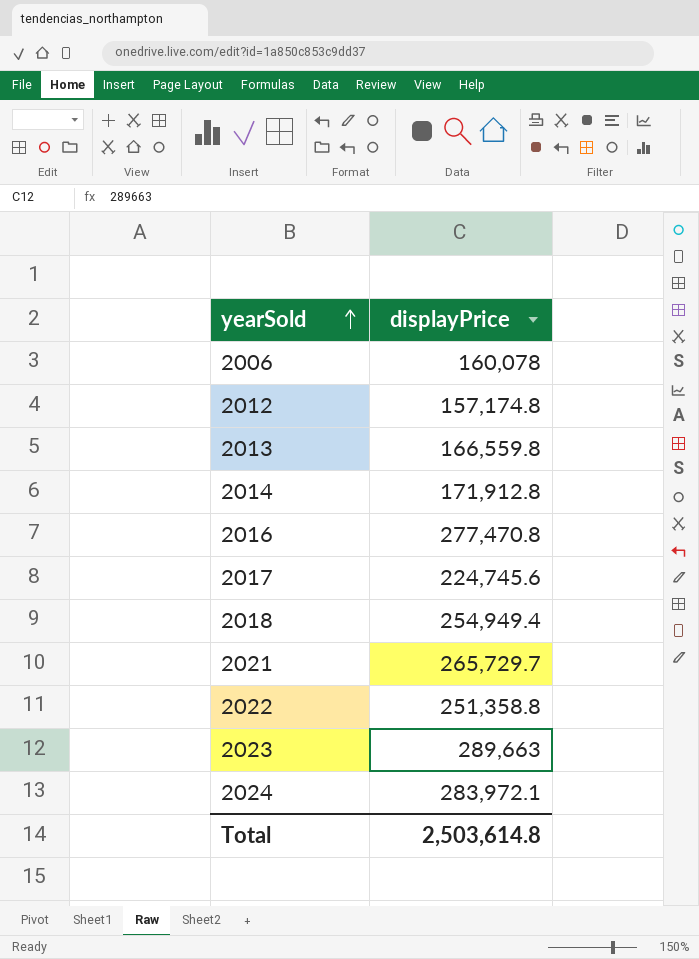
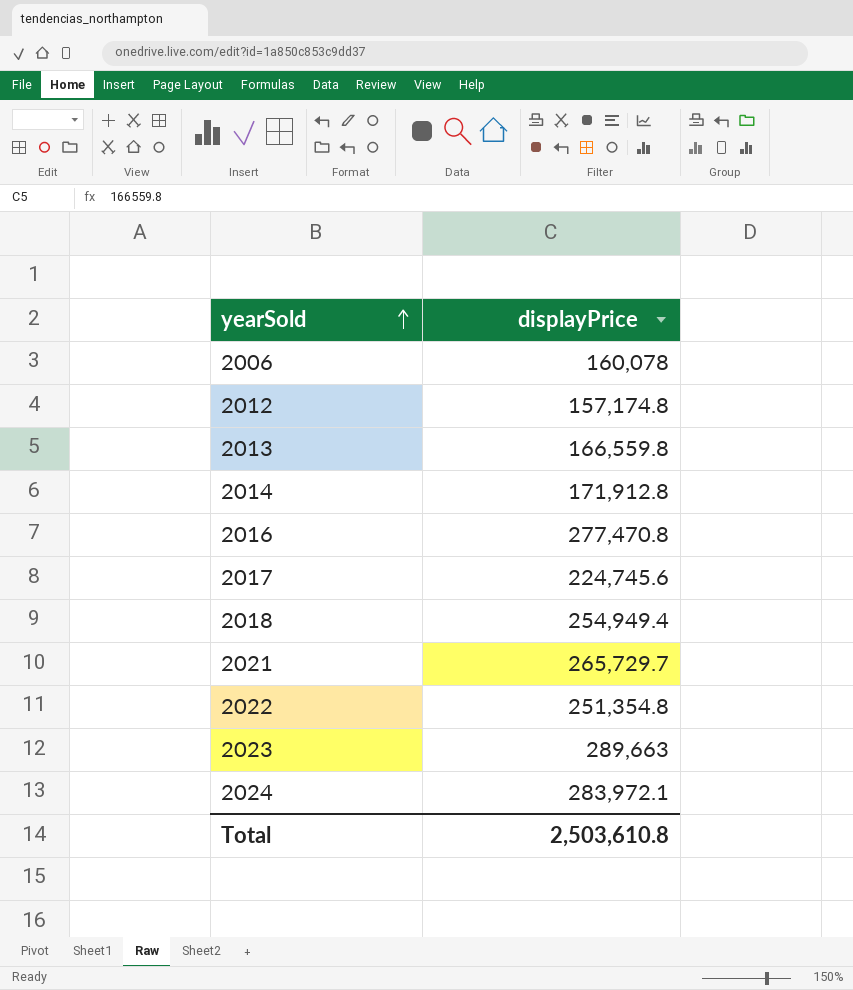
2022 | displayPrice: 251,358.8 -> 251,354.8
Total | displayPrice: 2,503,614.8 -> 2,503,610.8

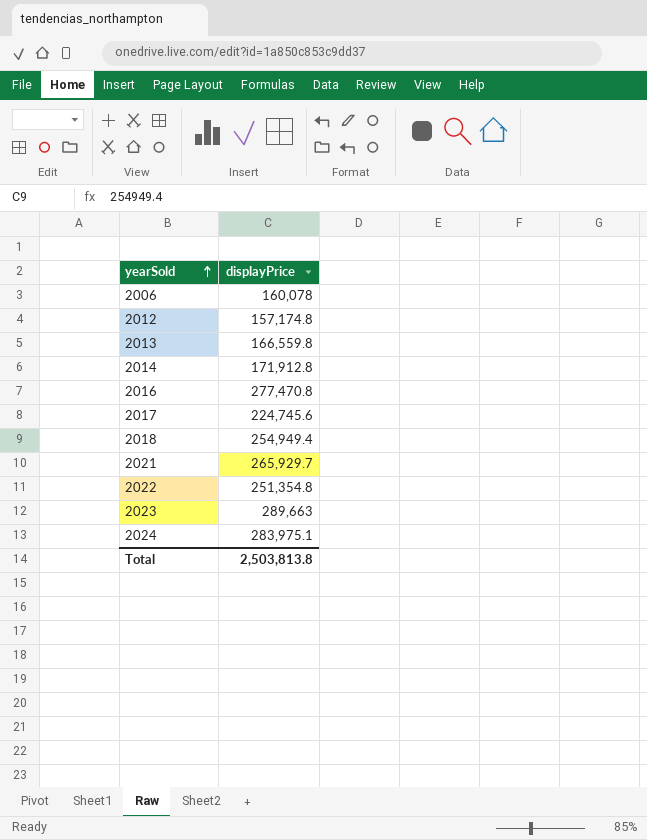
2021 | displayPrice: 265,729.7 -> 265,929.7
2024 | displayPrice: 283,972.1 -> 283,975.1
Total | displayPrice: 2,503,610.8 -> 2,503,813.8

